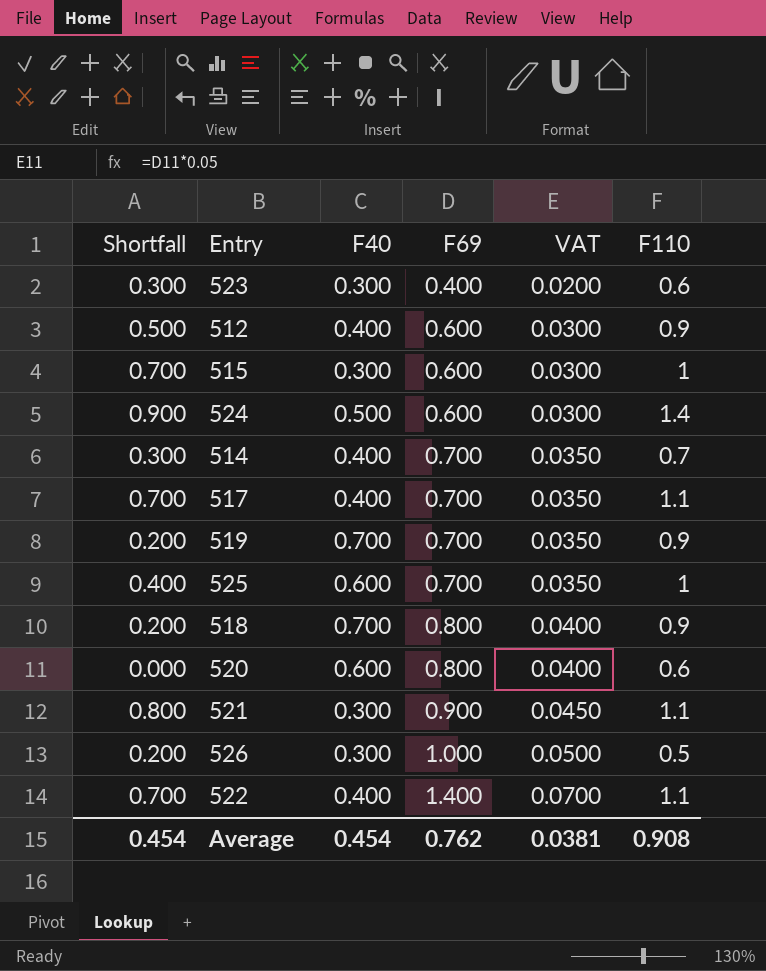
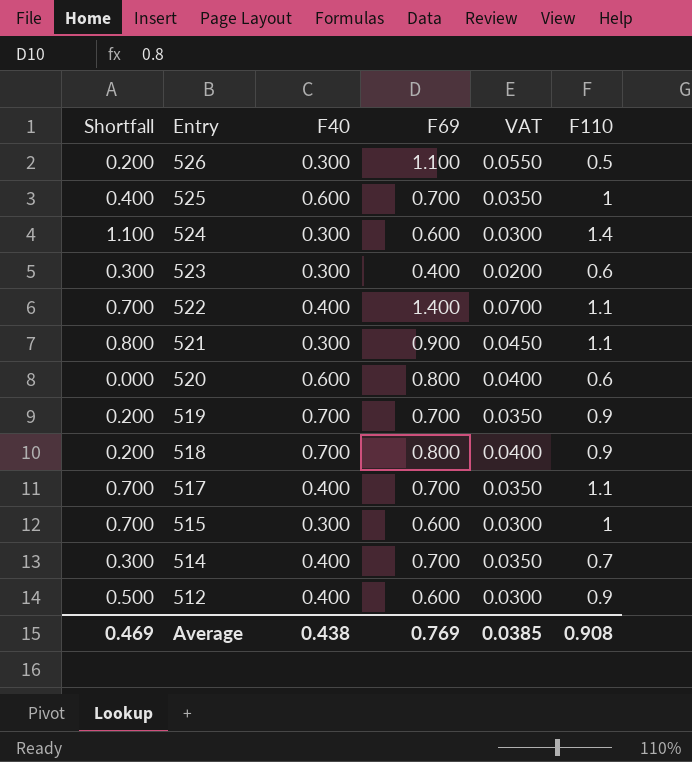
row order: F69 ascending -> Entry descending
526 | F69: 1.000 -> 1.100
526 | VAT: 0.0500 -> 0.0550
524 | Shortfall: 0.900 -> 1.100
524 | F40: 0.500 -> 0.300
Average | Shortfall: 0.454 -> 0.469
Average | F40: 0.454 -> 0.438
Average | F69: 0.762 -> 0.769
Average | VAT: 0.0381 -> 0.0385

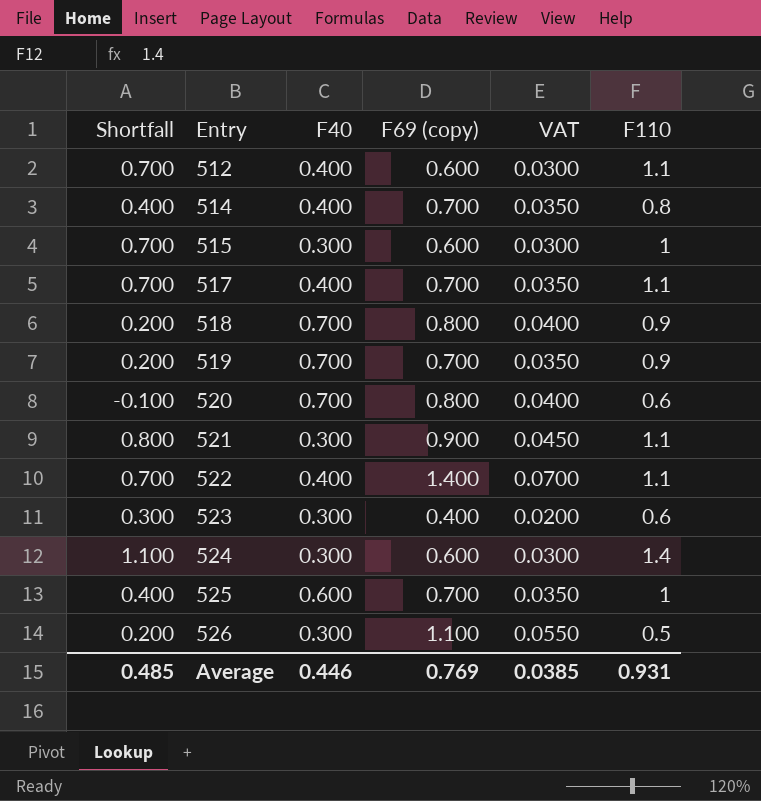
row order: Entry descending -> Entry ascending
column name: F69 -> F69 (copy)
512 | Shortfall: 0.500 -> 0.700
512 | F110: 0.9 -> 1.1
514 | Shortfall: 0.300 -> 0.400
514 | F110: 0.7 -> 0.8
520 | Shortfall: 0.000 -> -0.100
520 | F40: 0.600 -> 0.700
Average | Shortfall: 0.469 -> 0.485
Average | F40: 0.438 -> 0.446
Average | F110: 0.908 -> 0.931

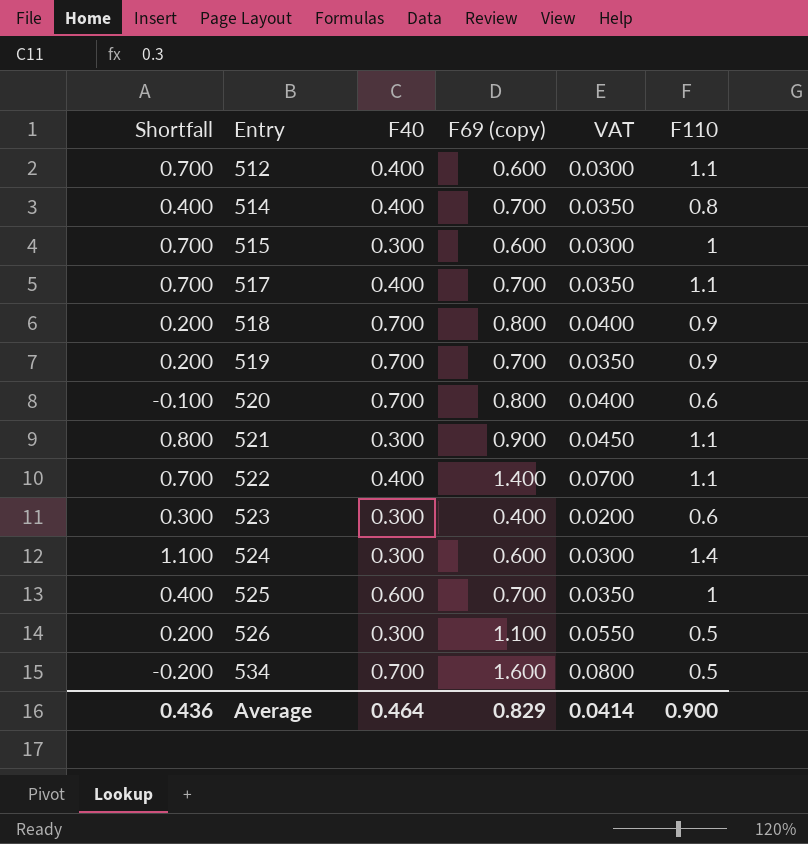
row 534: none -> -0.200 | 0.700 | 1.600 | 0.0800 | 0.5
Average | Shortfall: 0.485 -> 0.436
Average | F40: 0.446 -> 0.464
Average | F69 (copy): 0.769 -> 0.829
Average | VAT: 0.0385 -> 0.0414
Average | F110: 0.931 -> 0.900

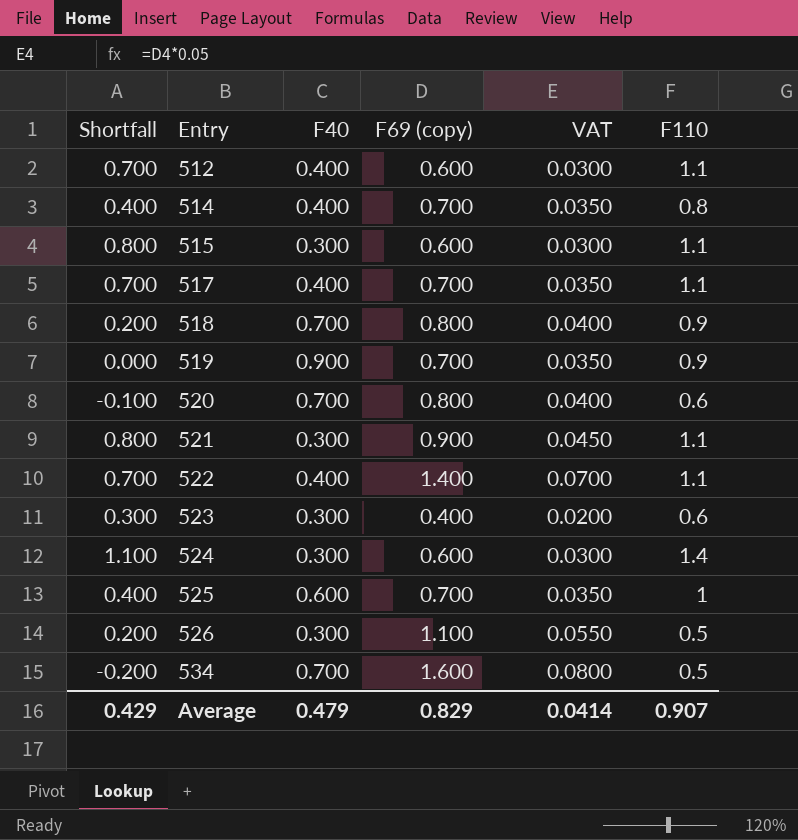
515 | Shortfall: 0.700 -> 0.800
515 | F110: 1 -> 1.1
519 | Shortfall: 0.200 -> 0.000
519 | F40: 0.700 -> 0.900
Average | Shortfall: 0.436 -> 0.429
Average | F40: 0.464 -> 0.479
Average | F110: 0.900 -> 0.907

